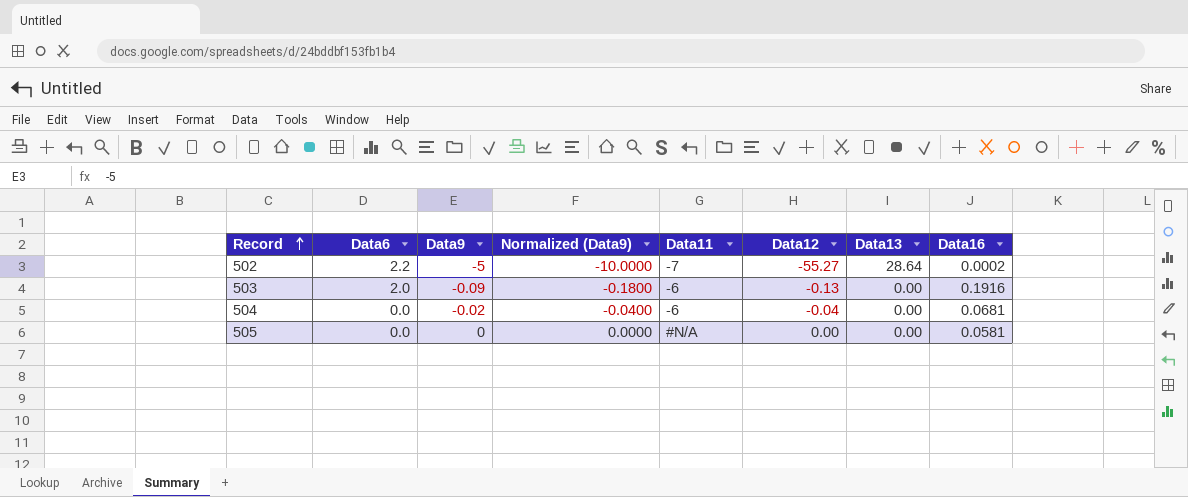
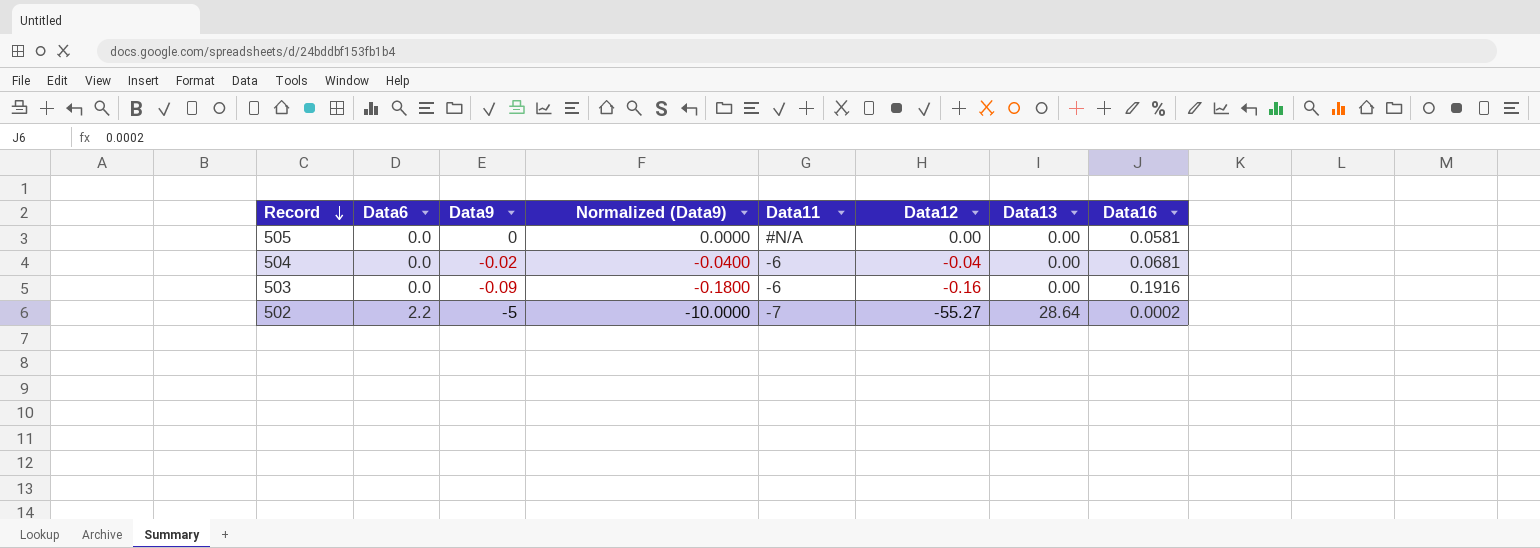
row order: Record ascending -> Record descending
503 | Data6: 2.0 -> 0.0
503 | Data12: -0.13 -> -0.16

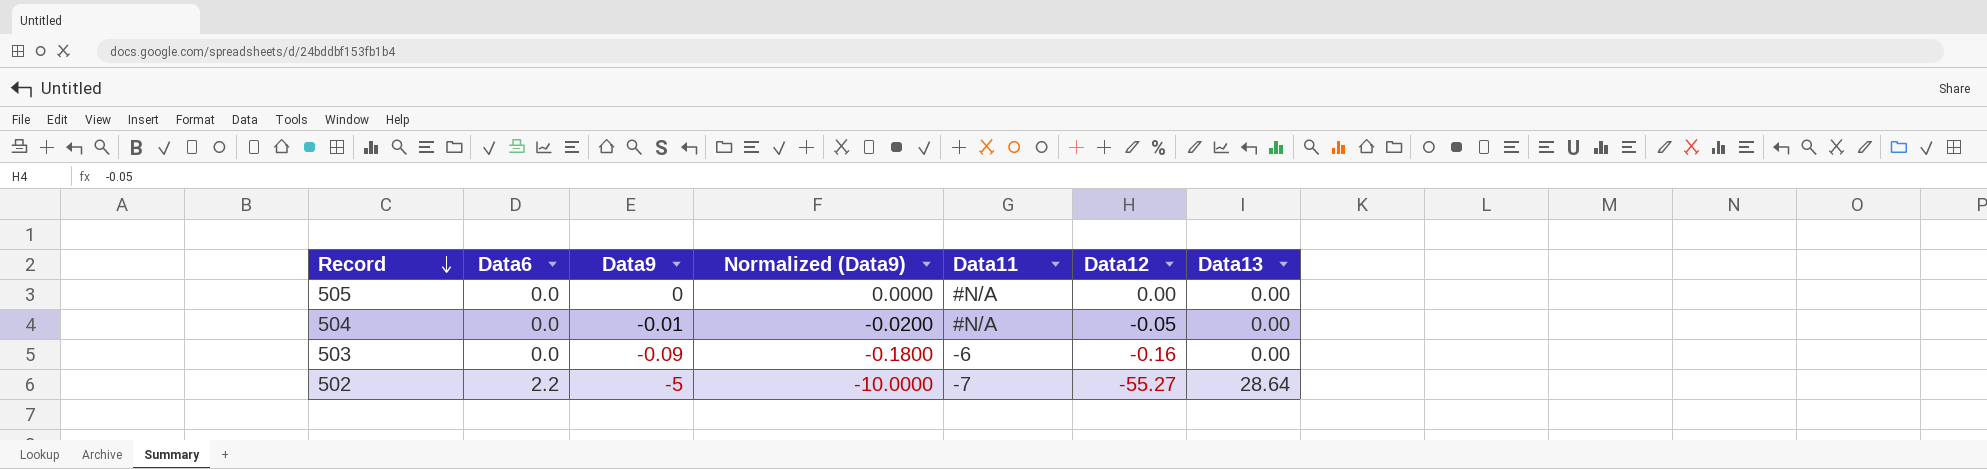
column Data16 | position: 8 -> none
504 | Data9: -0.02 -> -0.01
504 | Normalized (Data9): -0.0400 -> -0.0200
504 | Data11: -6 -> #N/A
504 | Data12: -0.04 -> -0.05

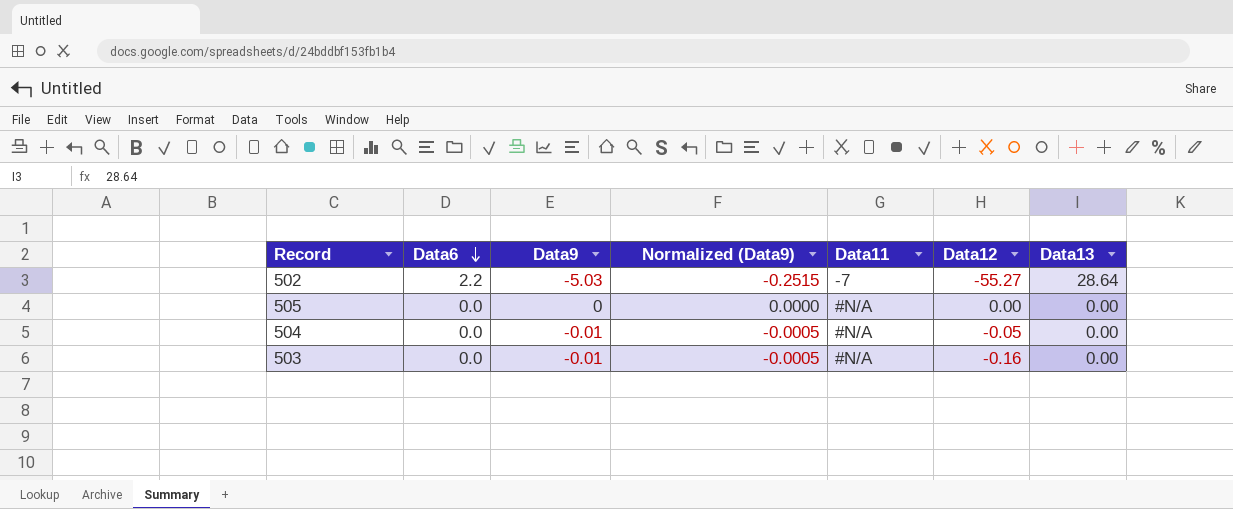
row order: Record descending -> Data6 descending
column Normalized (Data9) | formula: [Data9] * 2 -> [Data9] * 0.05
502 | Data9: -5 -> -5.03
503 | Data9: -0.09 -> -0.01
503 | Data11: -6 -> #N/A

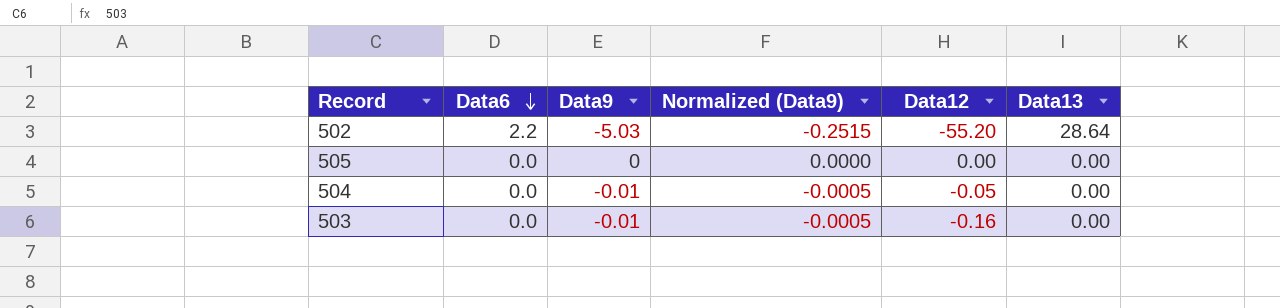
column Data11 | position: 5 -> none
502 | Data12: -55.27 -> -55.20

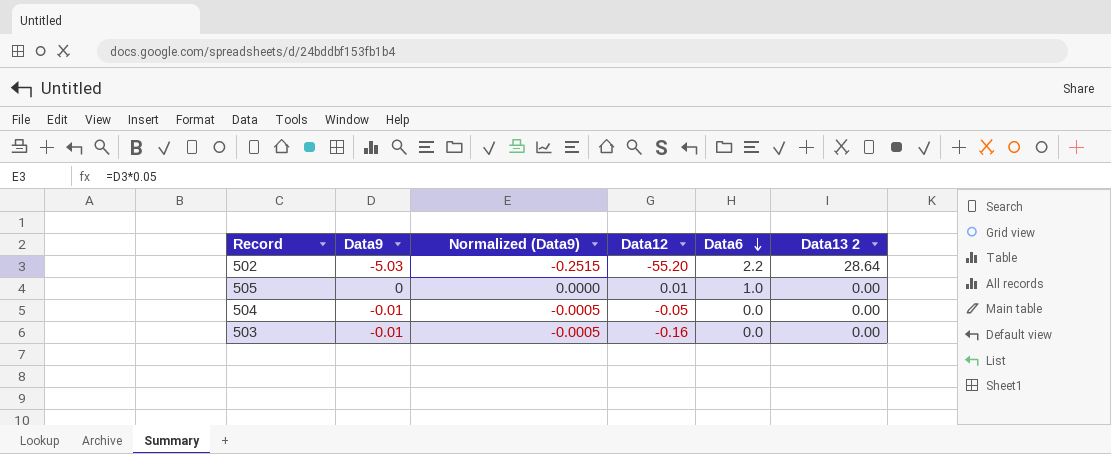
column Data6 | position: 2 -> 5
column name: Data13 -> Data13 2
505 | Data12: 0.00 -> 0.01
505 | Data6: 0.0 -> 1.0

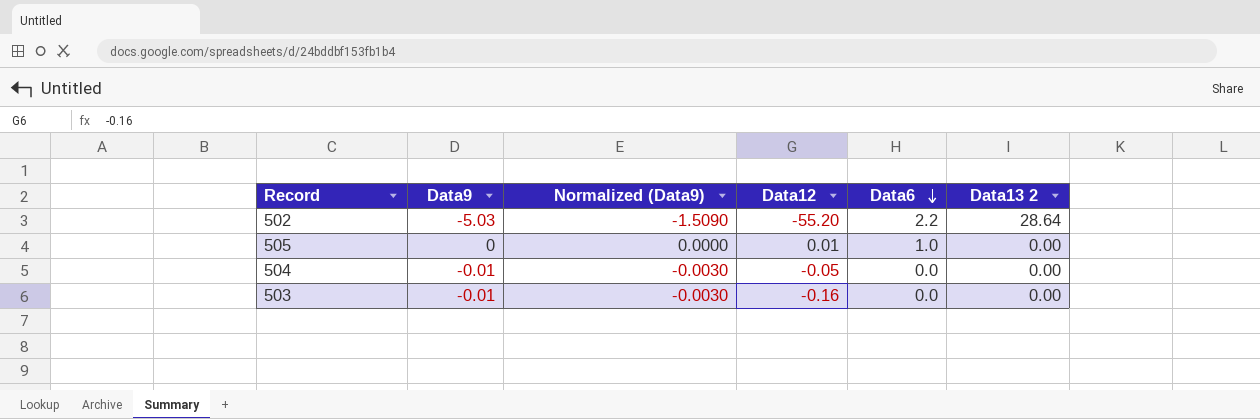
column Normalized (Data9) | formula: [Data9] * 0.05 -> [Data9] * 0.3

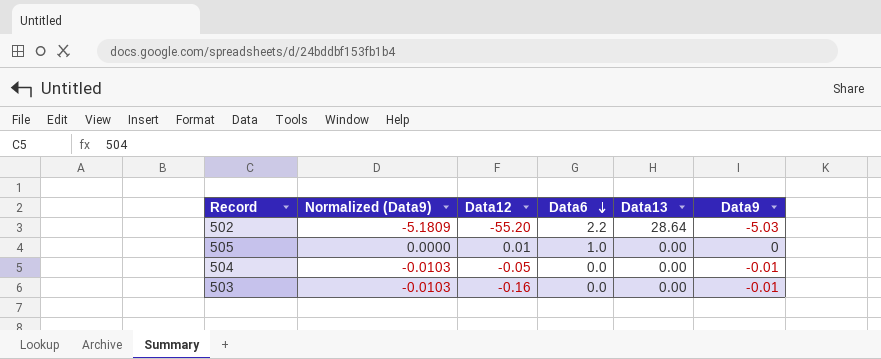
column Normalized (Data9) | formula: [Data9] * 0.3 -> [Data9] * 1.03
column name: Data13 2 -> Data13
column Data9 | position: 2 -> 6

